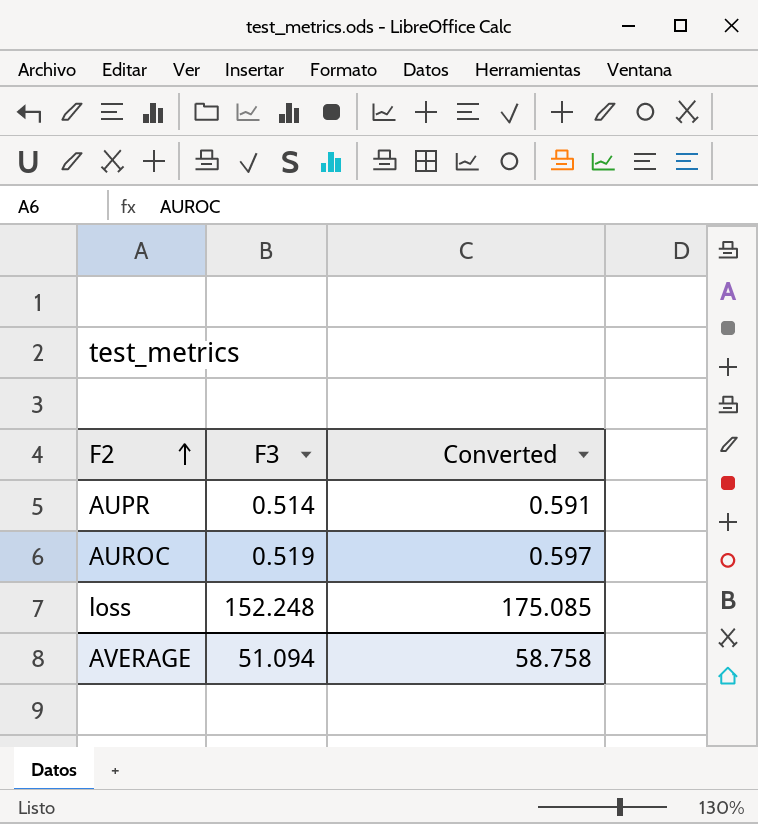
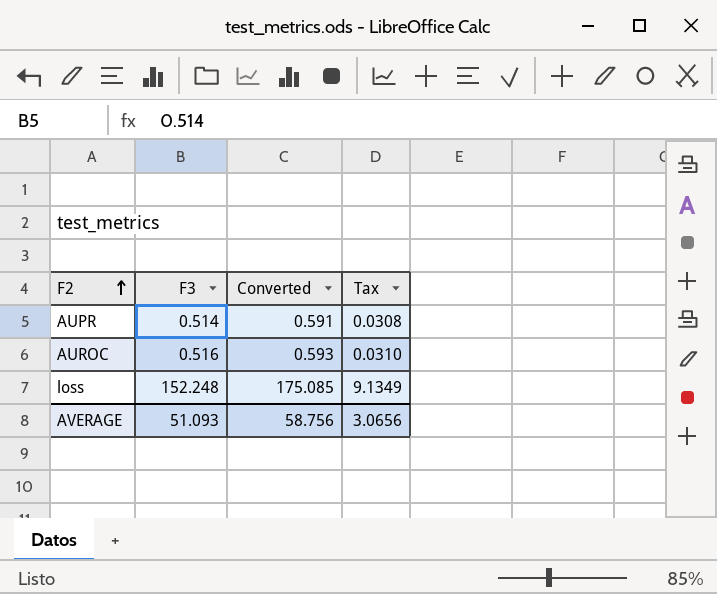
column Tax | formula: none -> [F3] * 0.06
AUROC | F3: 0.519 -> 0.516
AUROC | Converted: 0.597 -> 0.593
AVERAGE | F3: 51.094 -> 51.093
AVERAGE | Converted: 58.758 -> 58.756

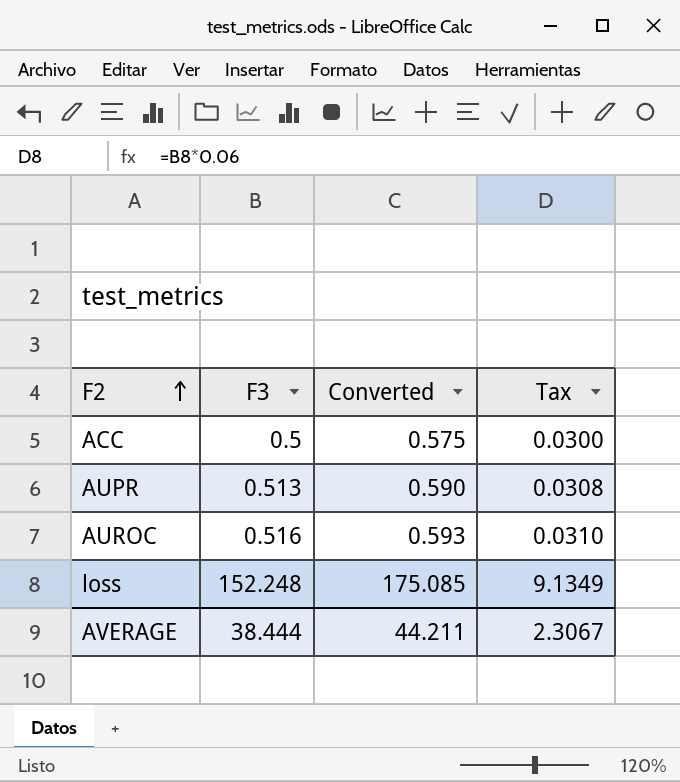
row ACC: none -> 0.5 | 0.575 | 0.0300
AUPR | F3: 0.514 -> 0.513
AUPR | Converted: 0.591 -> 0.590
AVERAGE | F3: 51.093 -> 38.444
AVERAGE | Converted: 58.756 -> 44.211
AVERAGE | Tax: 3.0656 -> 2.3067

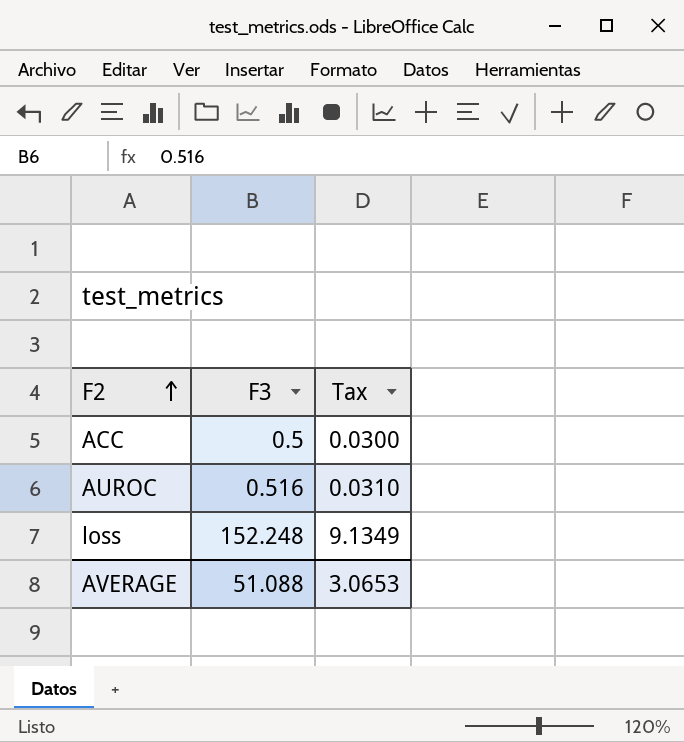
column Converted | formula: [F3] * 1.15 -> none
row AUPR: 0.513 | 0.590 | 0.0308 -> none
AVERAGE | F3: 38.444 -> 51.088
AVERAGE | Tax: 2.3067 -> 3.0653

